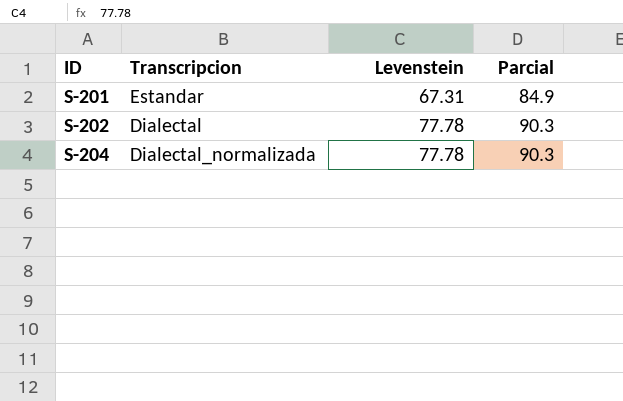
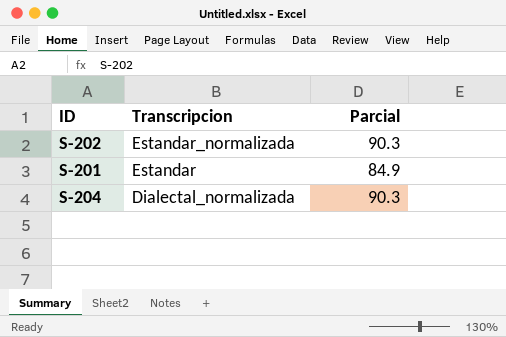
row order: ID ascending -> Transcripcion descending
column Levenstein | position: 3 -> none
S-202 | Transcripcion: Dialectal -> Estandar_normalizada

